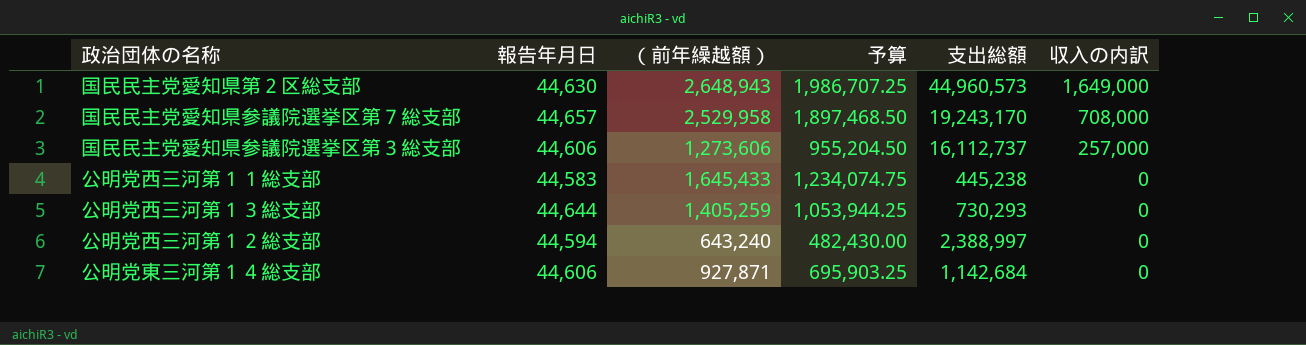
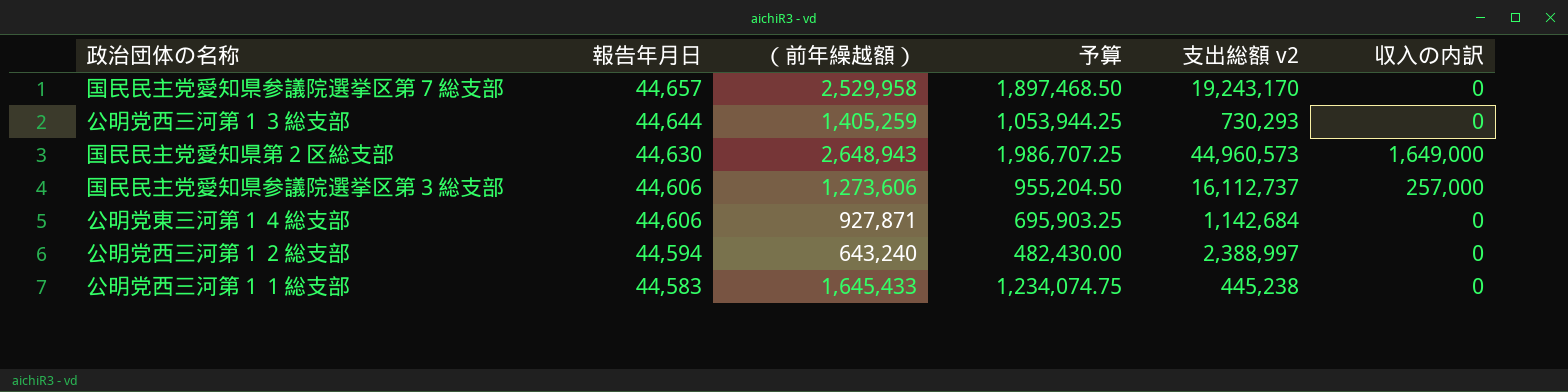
row order: 収入の内訳 descending -> 報告年月日 descending
column name: 支出総額 -> 支出総額 v2
国民民主党愛知県参議院選挙区第７総支部 | 収入の内訳: 708,000 -> 0

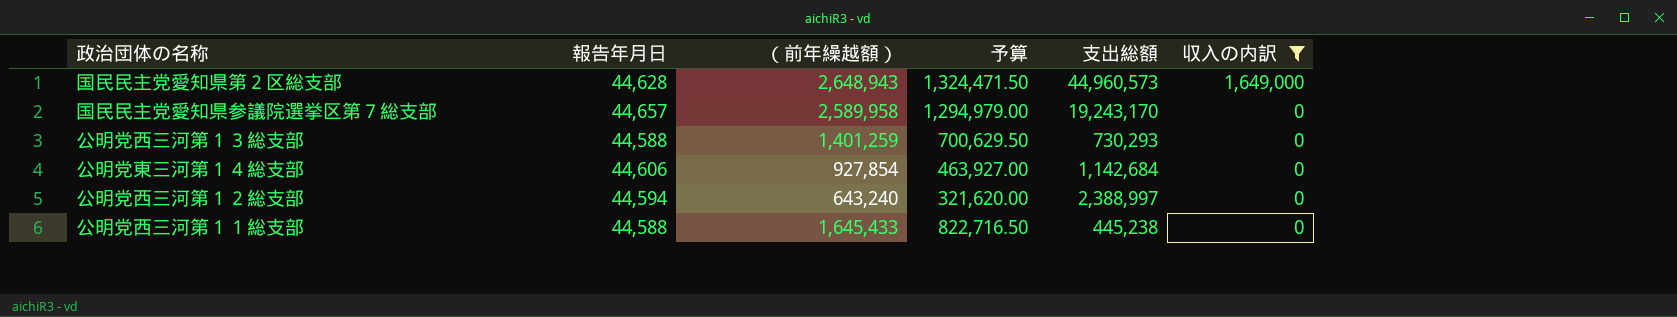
filter: none -> 収入の内訳 != 257,000
row order: 報告年月日 descending -> 収入の内訳 descending
column 予算 | formula: [（前年繰越額）] * 0.75 -> [（前年繰越額）] * 0.5
column name: 支出総額 v2 -> 支出総額
国民民主党愛知県第２区総支部 | 報告年月日: 44,630 -> 44,628
国民民主党愛知県参議院選挙区第７総支部 | （前年繰越額）: 2,529,958 -> 2,589,958
公明党西三河第１３総支部 | 報告年月日: 44,644 -> 44,588
公明党西三河第１３総支部 | （前年繰越額）: 1,405,259 -> 1,401,259
公明党東三河第１４総支部 | （前年繰越額）: 927,871 -> 927,854
公明党西三河第１１総支部 | 報告年月日: 44,583 -> 44,588

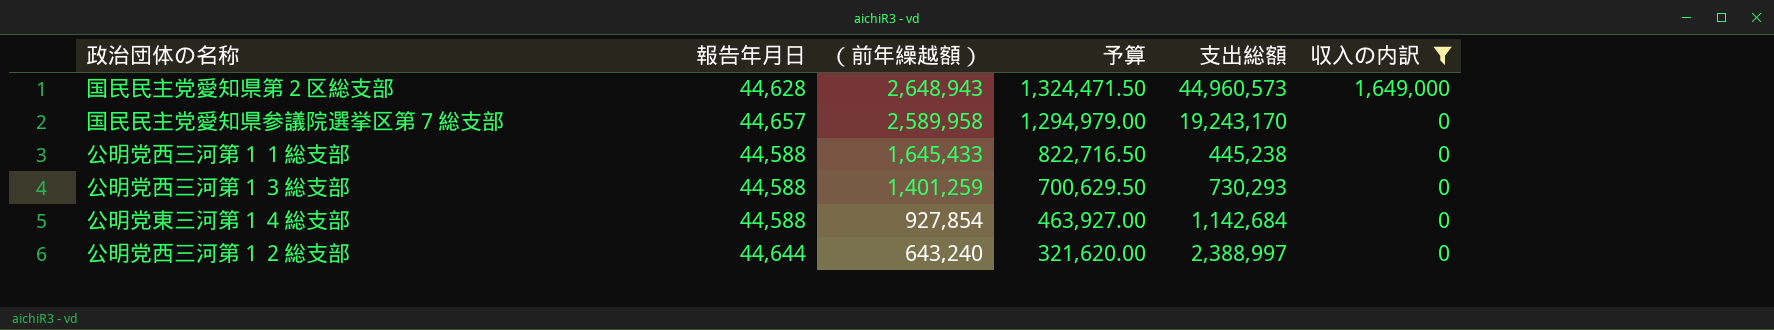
row order: 収入の内訳 descending -> （前年繰越額） descending
公明党東三河第１４総支部 | 報告年月日: 44,606 -> 44,588
公明党西三河第１２総支部 | 報告年月日: 44,594 -> 44,644

